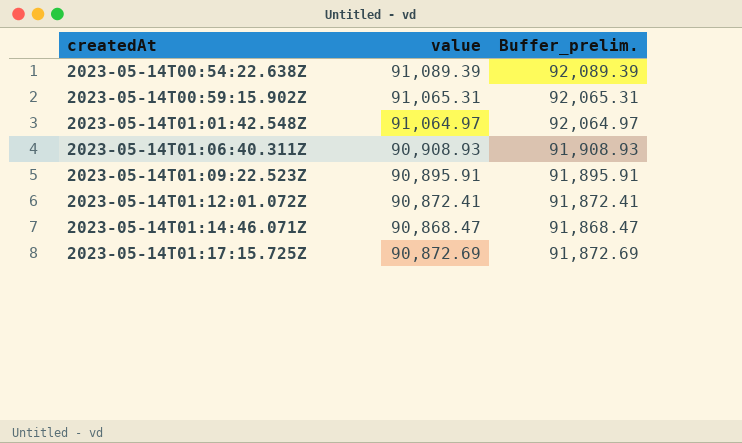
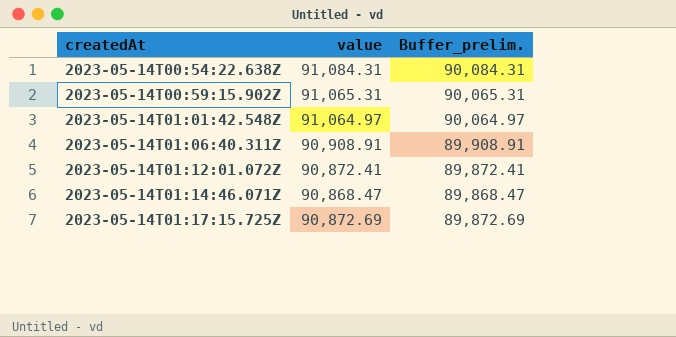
column Buffer_prelim. | formula: [value] + 1000 -> [value] - 1000
row 2023-05-14T01:09:22.523Z: 90,895.91 | 91,895.91 -> none
2023-05-14T00:54:22.638Z | value: 91,089.39 -> 91,084.31
2023-05-14T01:06:40.311Z | value: 90,908.93 -> 90,908.91

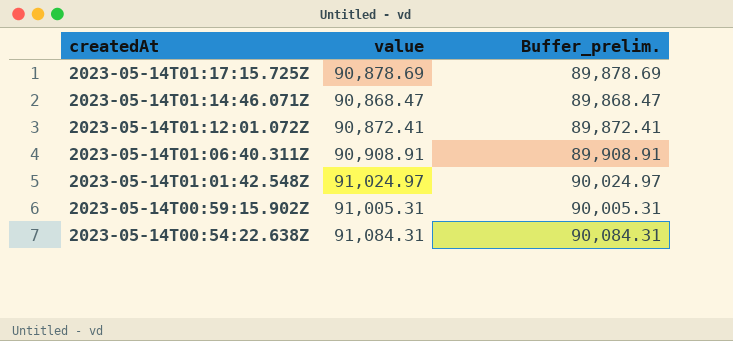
row order: createdAt ascending -> createdAt descending
2023-05-14T01:17:15.725Z | value: 90,872.69 -> 90,878.69
2023-05-14T01:17:15.725Z | Buffer_prelim.: 89,872.69 -> 89,878.69
2023-05-14T01:01:42.548Z | value: 91,064.97 -> 91,024.97
2023-05-14T01:01:42.548Z | Buffer_prelim.: 90,064.97 -> 90,024.97
2023-05-14T00:59:15.902Z | value: 91,065.31 -> 91,005.31
2023-05-14T00:59:15.902Z | Buffer_prelim.: 90,065.31 -> 90,005.31

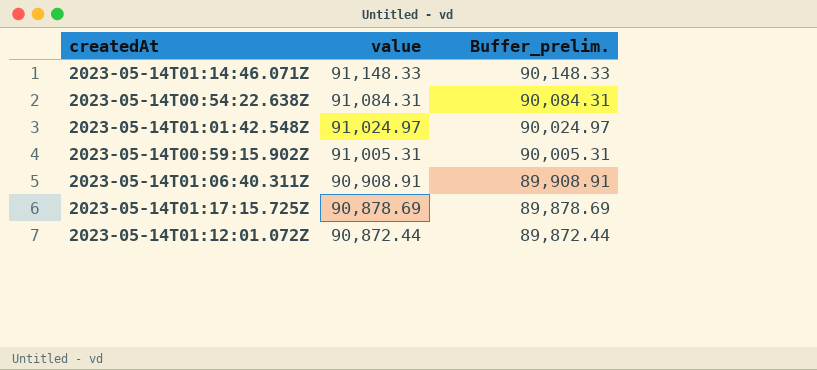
row order: createdAt descending -> value descending
2023-05-14T01:14:46.071Z | value: 90,868.47 -> 91,148.33
2023-05-14T01:14:46.071Z | Buffer_prelim.: 89,868.47 -> 90,148.33
2023-05-14T01:12:01.072Z | value: 90,872.41 -> 90,872.44
2023-05-14T01:12:01.072Z | Buffer_prelim.: 89,872.41 -> 89,872.44

